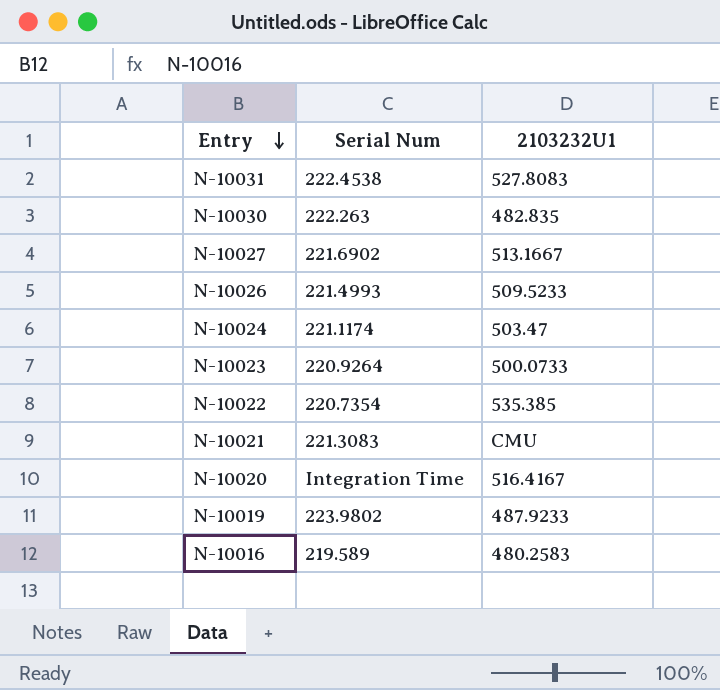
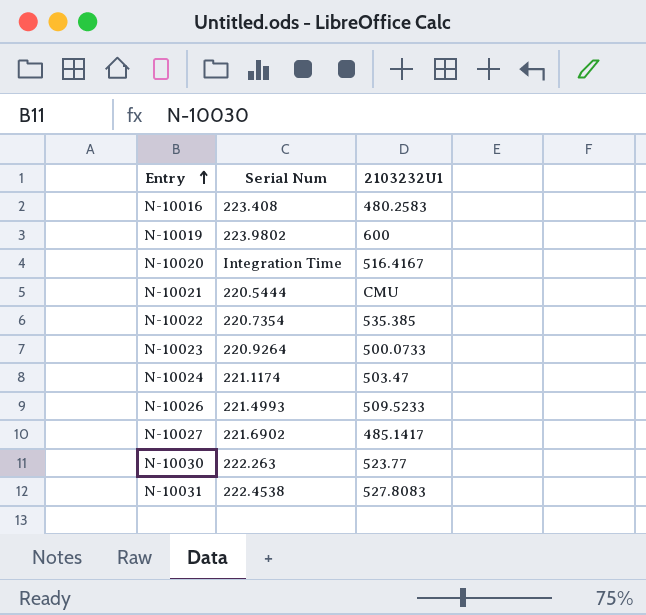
row order: Entry descending -> Entry ascending
N-10016 | Serial Num: 219.589 -> 223.408
N-10019 | 2103232U1: 487.9233 -> 600
N-10021 | Serial Num: 221.3083 -> 220.5444
N-10027 | 2103232U1: 513.1667 -> 485.1417
N-10030 | 2103232U1: 482.835 -> 523.77

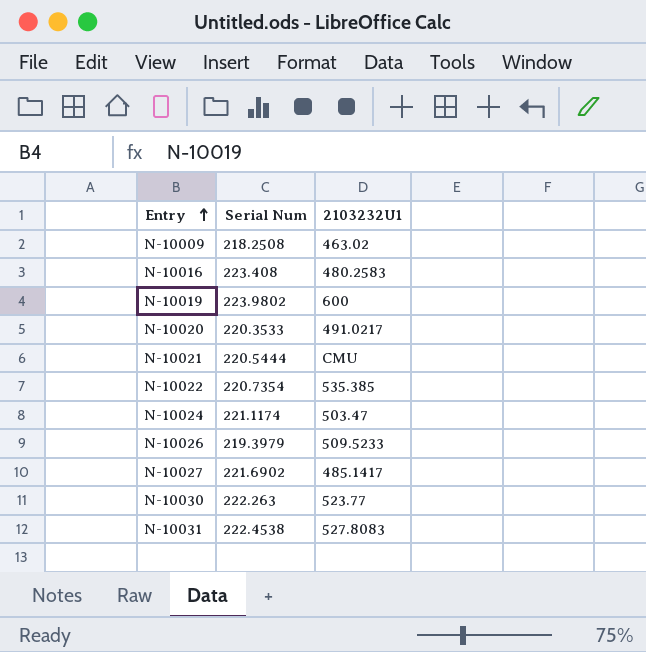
row N-10023: 220.9264 | 500.0733 -> none
row N-10009: none -> 218.2508 | 463.02
N-10020 | Serial Num: Integration Time -> 220.3533
N-10020 | 2103232U1: 516.4167 -> 491.0217
N-10026 | Serial Num: 221.4993 -> 219.3979

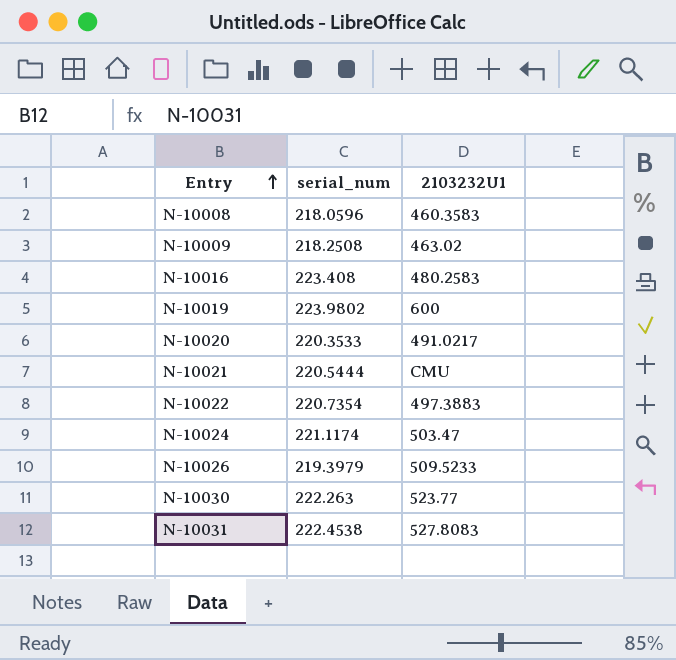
column name: Serial Num -> serial_num
row N-10027: 221.6902 | 485.1417 -> none
row N-10008: none -> 218.0596 | 460.3583
N-10022 | 2103232U1: 535.385 -> 497.3883

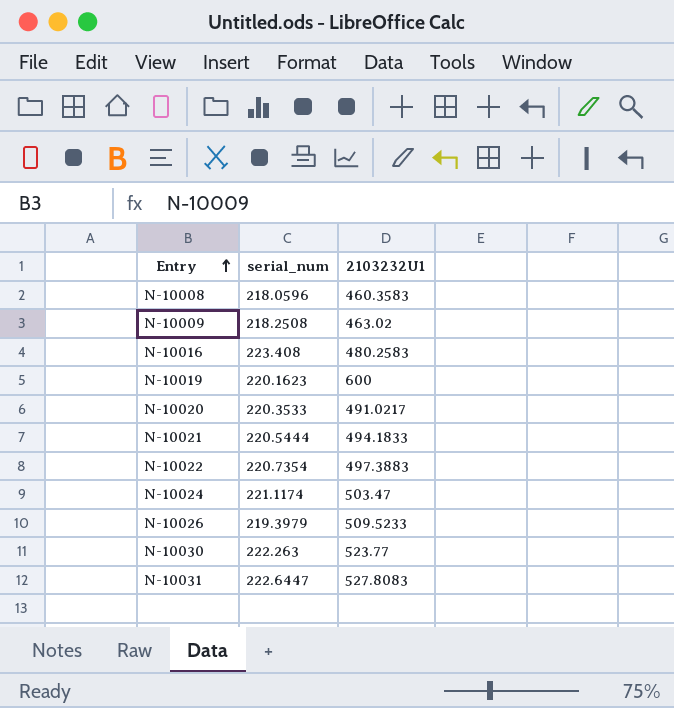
N-10019 | serial_num: 223.9802 -> 220.1623
N-10021 | 2103232U1: CMU -> 494.1833
N-10031 | serial_num: 222.4538 -> 222.6447

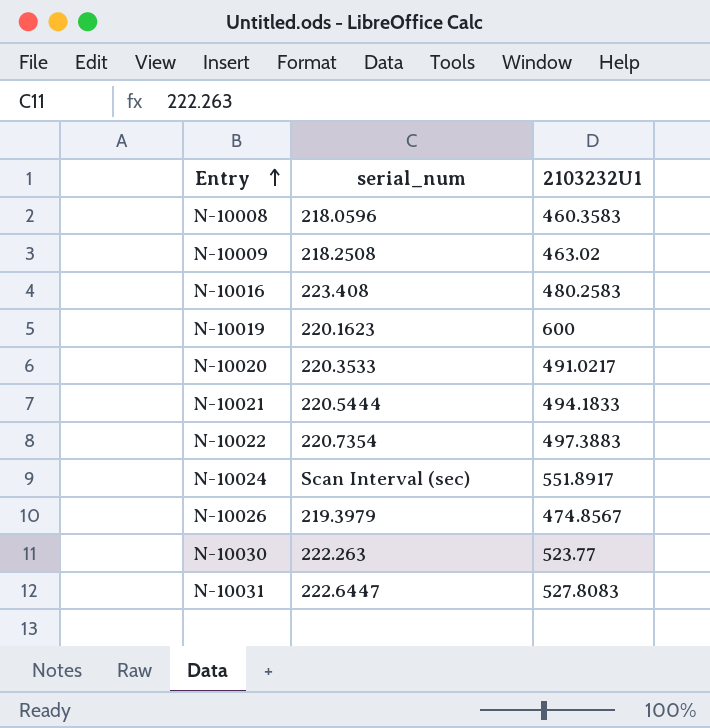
N-10024 | serial_num: 221.1174 -> Scan Interval (sec)
N-10024 | 2103232U1: 503.47 -> 551.8917
N-10026 | 2103232U1: 509.5233 -> 474.8567

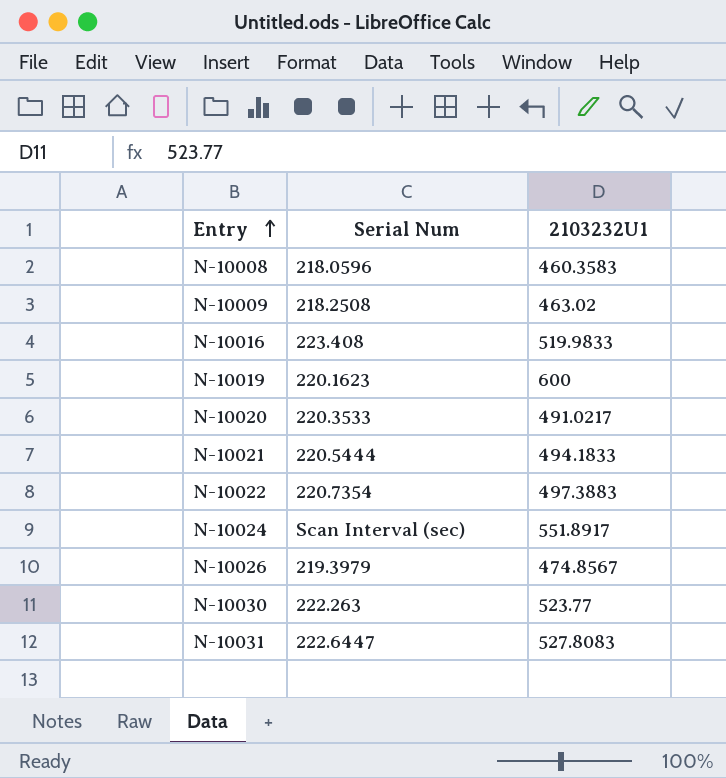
column name: serial_num -> Serial Num
N-10016 | 2103232U1: 480.2583 -> 519.9833

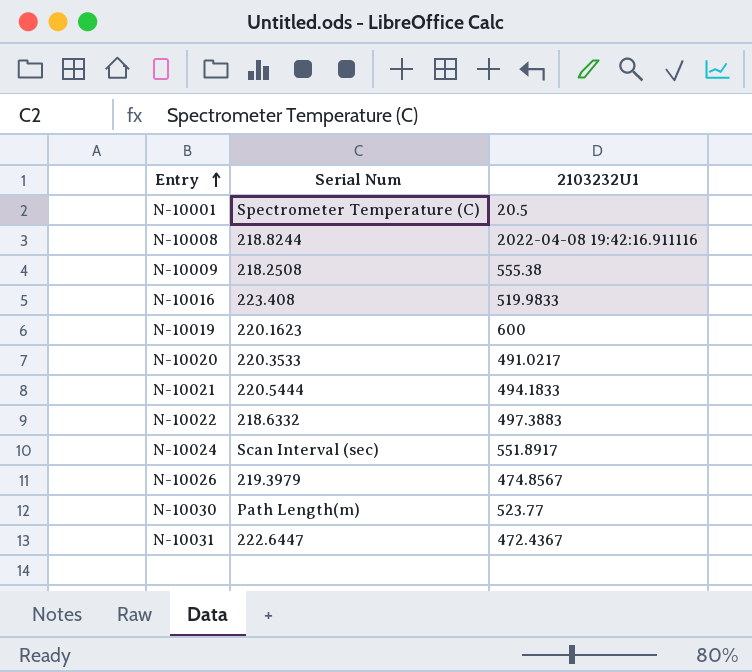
row N-10001: none -> Spectrometer Temperature (C) | 20.5
N-10008 | Serial Num: 218.0596 -> 218.8244
N-10008 | 2103232U1: 460.3583 -> 2022-04-08 19:42:16.911116
N-10009 | 2103232U1: 463.02 -> 555.38
N-10022 | Serial Num: 220.7354 -> 218.6332
N-10030 | Serial Num: 222.263 -> Path Length(m)
N-10031 | 2103232U1: 527.8083 -> 472.4367

